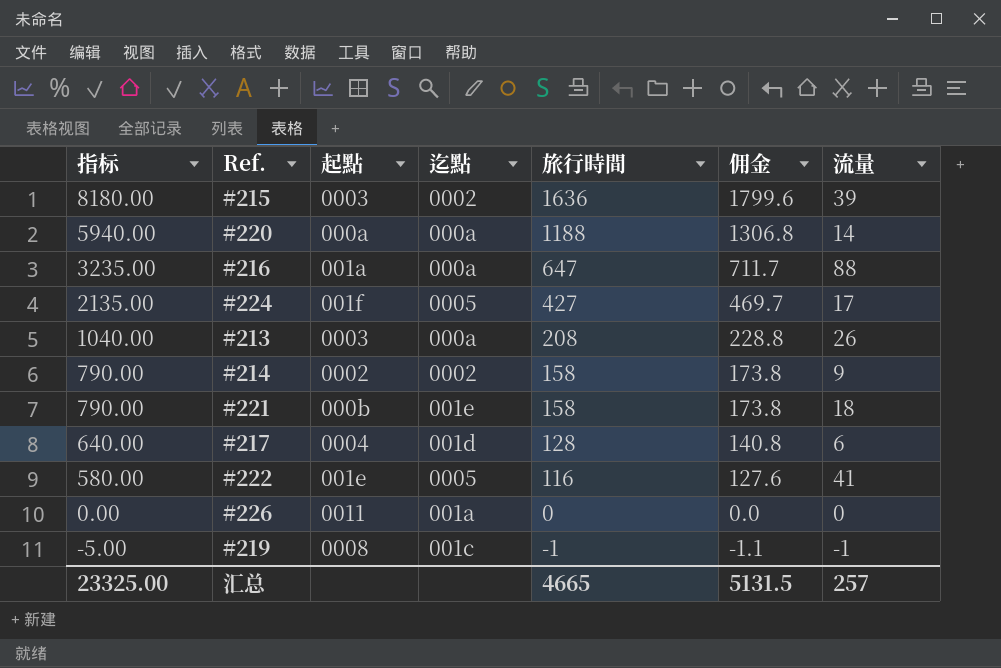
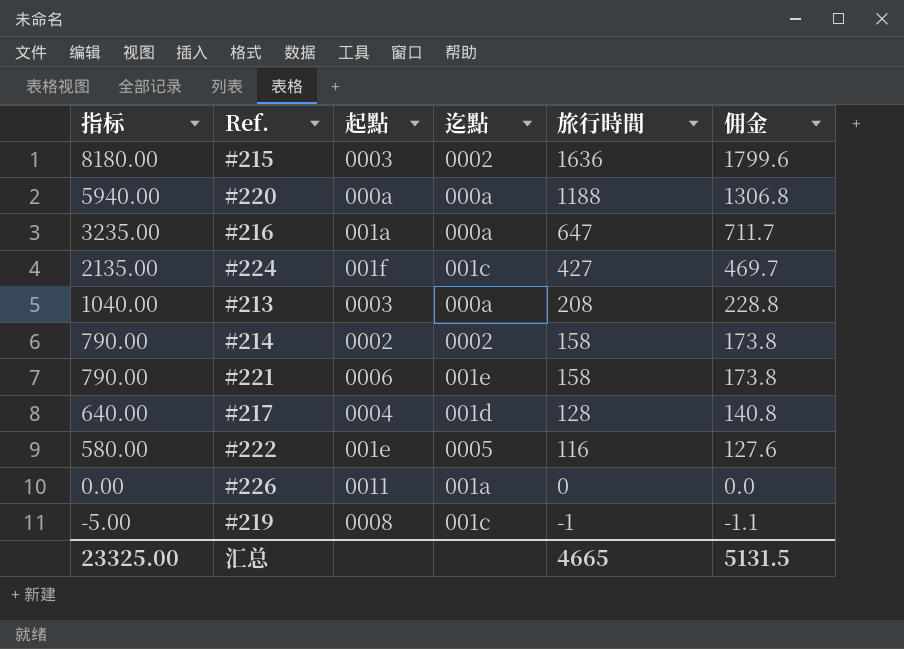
column 流量 | position: 7 -> none
#224 | 迄點: 0005 -> 001c
#221 | 起點: 000b -> 0006

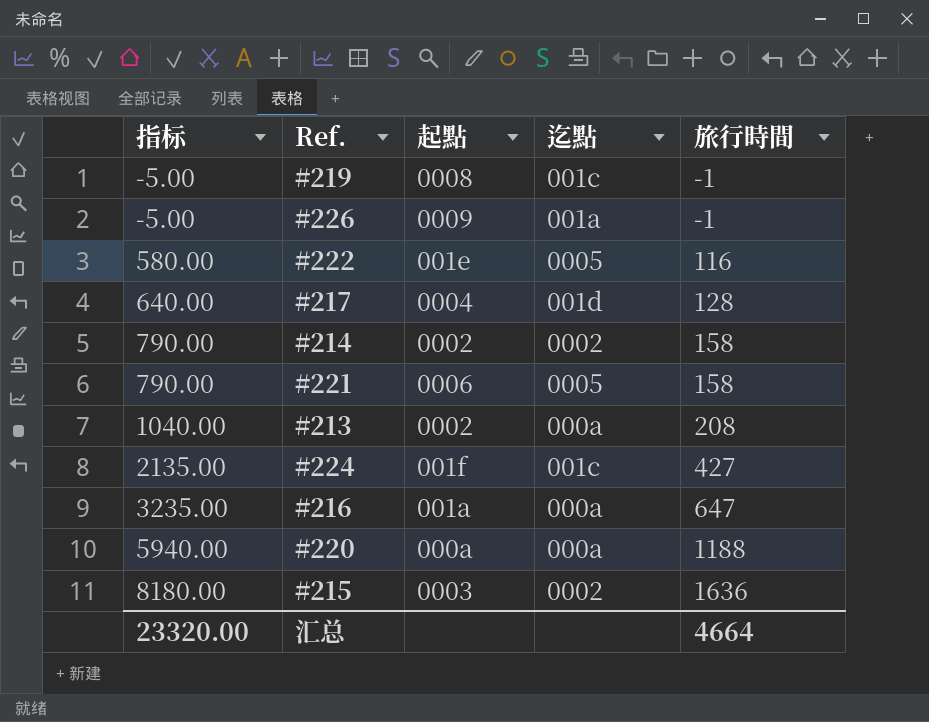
row order: 指标 descending -> 指标 ascending
column 佣金 | formula: [旅行時間] * 1.1 -> none
#226 | 指标: 0.00 -> -5.00
#226 | 起點: 0011 -> 0009
#226 | 旅行時間: 0 -> -1
#221 | 迄點: 001e -> 0005
#213 | 起點: 0003 -> 0002
汇总 | 指标: 23325.00 -> 23320.00
汇总 | 旅行時間: 4665 -> 4664

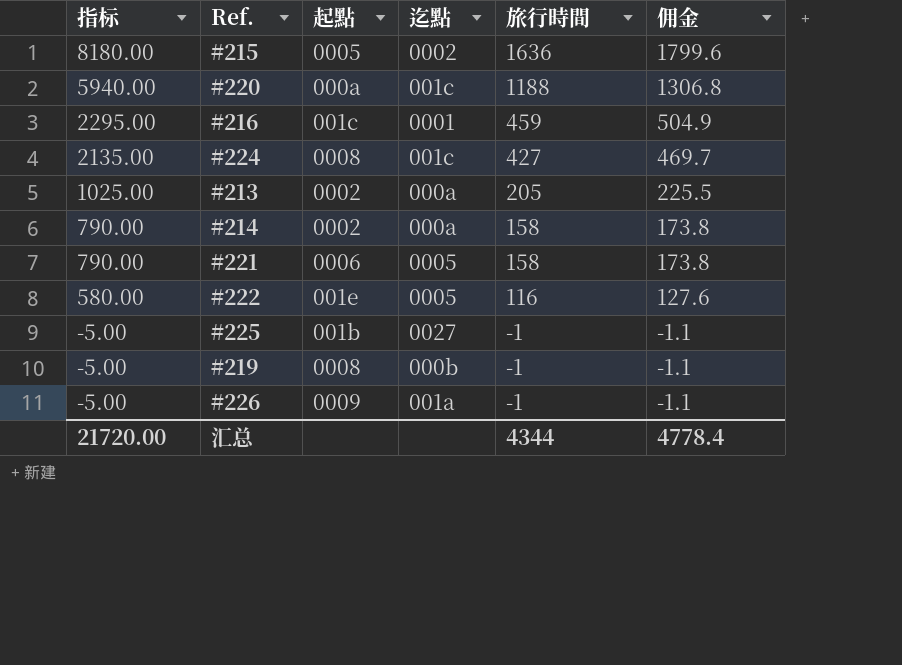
row order: 指标 ascending -> 指标 descending
column 佣金 | formula: none -> [旅行時間] * 1.1
row #217: 640.00 | 0004 | 001d | 128 -> none
#215 | 起點: 0003 -> 0005
#220 | 迄點: 000a -> 001c
#216 | 指标: 3235.00 -> 2295.00
#216 | 起點: 001a -> 001c
#216 | 迄點: 000a -> 0001
#216 | 旅行時間: 647 -> 459
#224 | 起點: 001f -> 0008
#213 | 指标: 1040.00 -> 1025.00
#213 | 旅行時間: 208 -> 205
#214 | 迄點: 0002 -> 000a
row #225: none -> -5.00 | 001b | 0027 | -1 | -1.1
#219 | 迄點: 001c -> 000b
汇总 | 指标: 23320.00 -> 21720.00
汇总 | 旅行時間: 4664 -> 4344

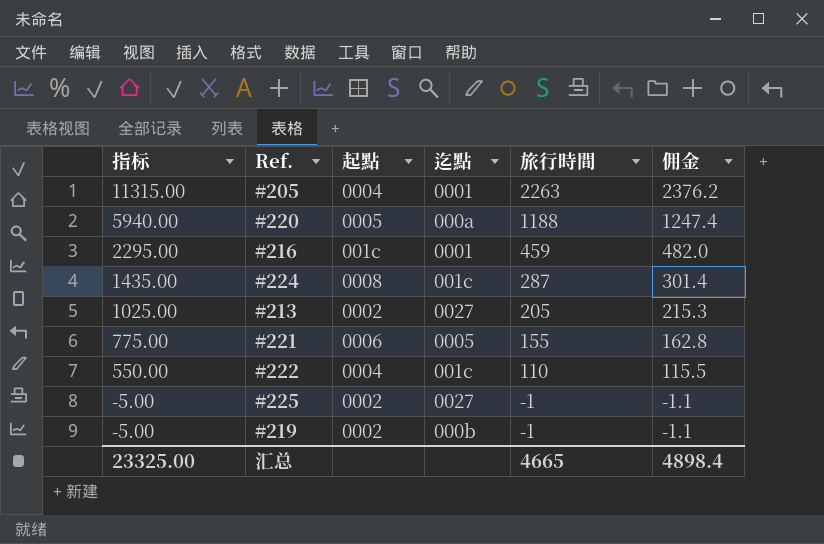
column 佣金 | formula: [旅行時間] * 1.1 -> [旅行時間] * 1.05
row #215: 8180.00 | 0005 | 0002 | 1636 | 1799.6 -> none
row #214: 790.00 | 0002 | 000a | 158 | 173.8 -> none
row #226: -5.00 | 0009 | 001a | -1 | -1.1 -> none
row #205: none -> 11315.00 | 0004 | 0001 | 2263 | 2376.2
#220 | 起點: 000a -> 0005
#220 | 迄點: 001c -> 000a
#224 | 指标: 2135.00 -> 1435.00
#224 | 旅行時間: 427 -> 287
#213 | 迄點: 000a -> 0027
#221 | 指标: 790.00 -> 775.00
#221 | 旅行時間: 158 -> 155
#222 | 指标: 580.00 -> 550.00
#222 | 起點: 001e -> 0004
#222 | 迄點: 0005 -> 001c
#222 | 旅行時間: 116 -> 110
#225 | 起點: 001b -> 0002
#219 | 起點: 0008 -> 0002
汇总 | 指标: 21720.00 -> 23325.00
汇总 | 旅行時間: 4344 -> 4665
汇总 | 佣金: 4778.4 -> 4898.4

